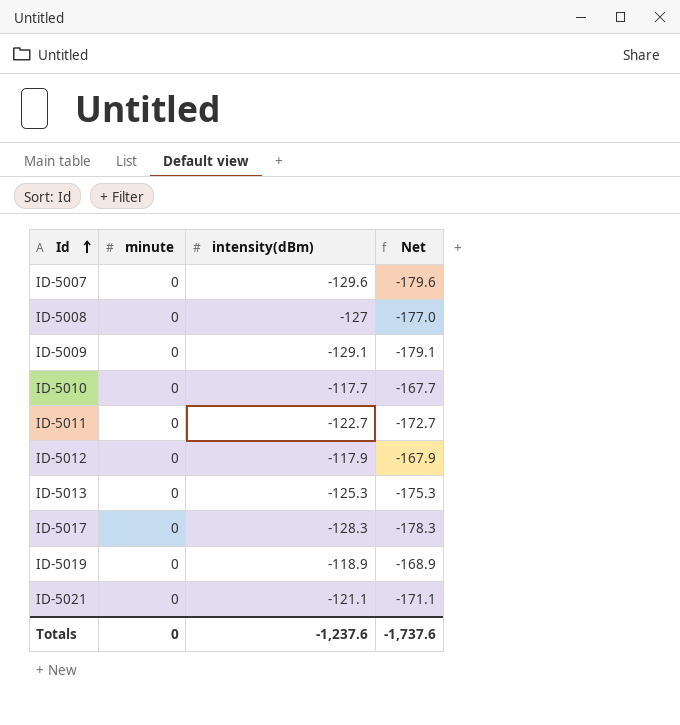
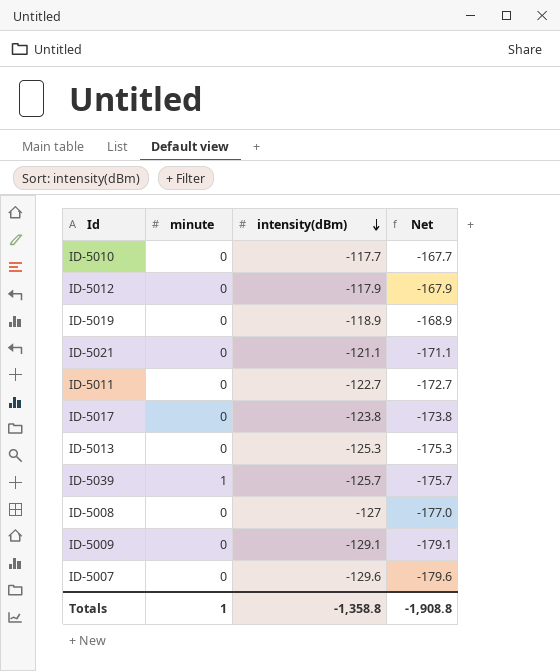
row order: Id ascending -> intensity(dBm) descending
ID-5017 | intensity(dBm): -128.3 -> -123.8
ID-5017 | Net: -178.3 -> -173.8
row ID-5039: none -> 1 | -125.7 | -175.7
Totals | minute: 0 -> 1
Totals | intensity(dBm): -1,237.6 -> -1,358.8
Totals | Net: -1,737.6 -> -1,908.8

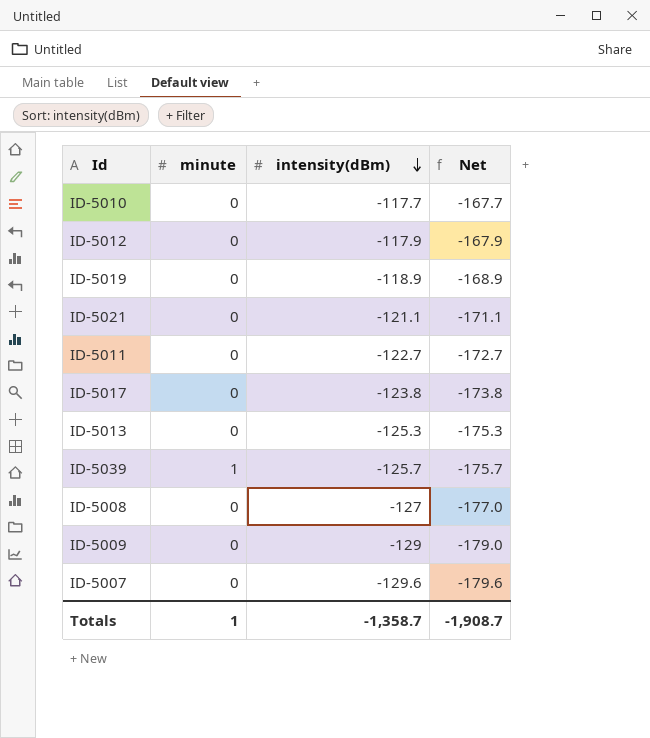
ID-5009 | intensity(dBm): -129.1 -> -129
ID-5009 | Net: -179.1 -> -179.0
Totals | intensity(dBm): -1,358.8 -> -1,358.7
Totals | Net: -1,908.8 -> -1,908.7

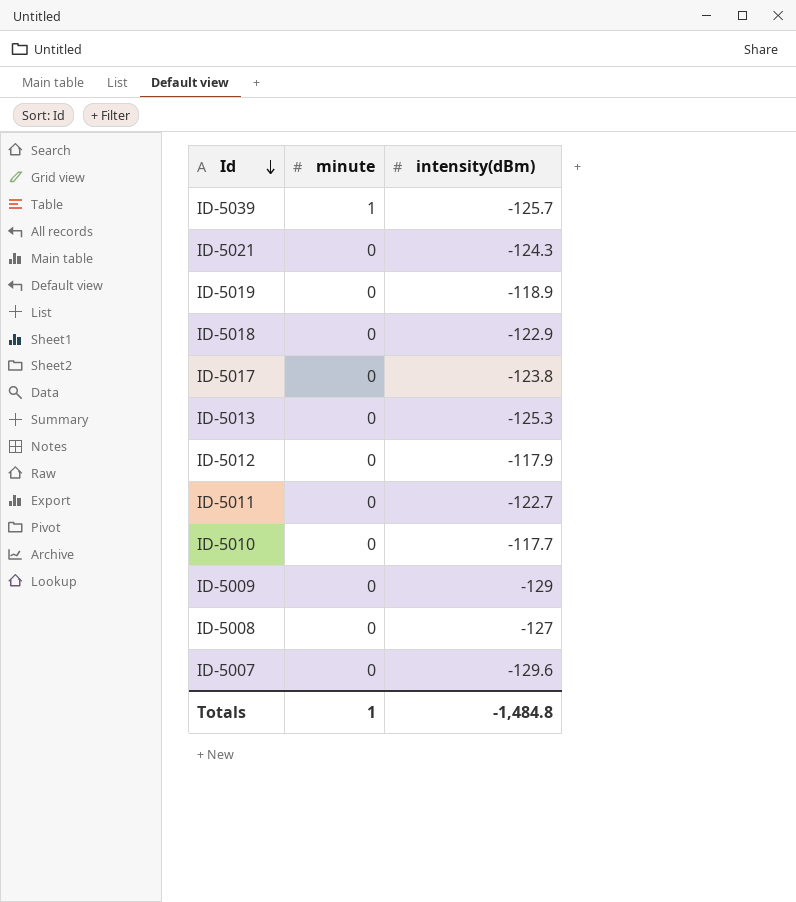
row order: intensity(dBm) descending -> Id descending
column Net | formula: [intensity(dBm)] - 50 -> none
ID-5021 | intensity(dBm): -121.1 -> -124.3
row ID-5018: none -> 0 | -122.9
Totals | intensity(dBm): -1,358.7 -> -1,484.8

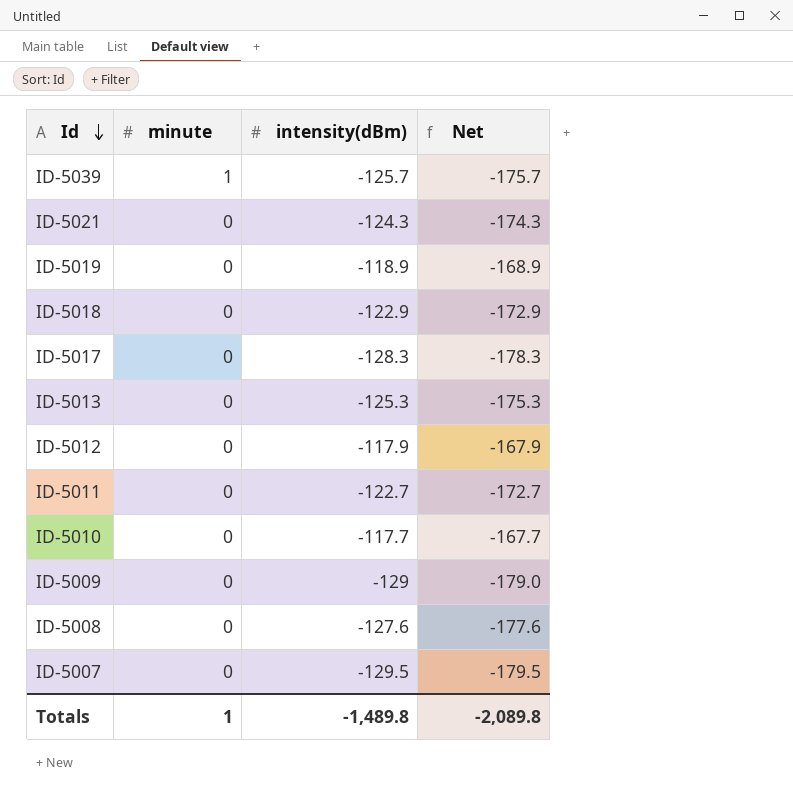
column Net | formula: none -> [intensity(dBm)] - 50
ID-5017 | intensity(dBm): -123.8 -> -128.3
ID-5008 | intensity(dBm): -127 -> -127.6
ID-5007 | intensity(dBm): -129.6 -> -129.5
Totals | intensity(dBm): -1,484.8 -> -1,489.8

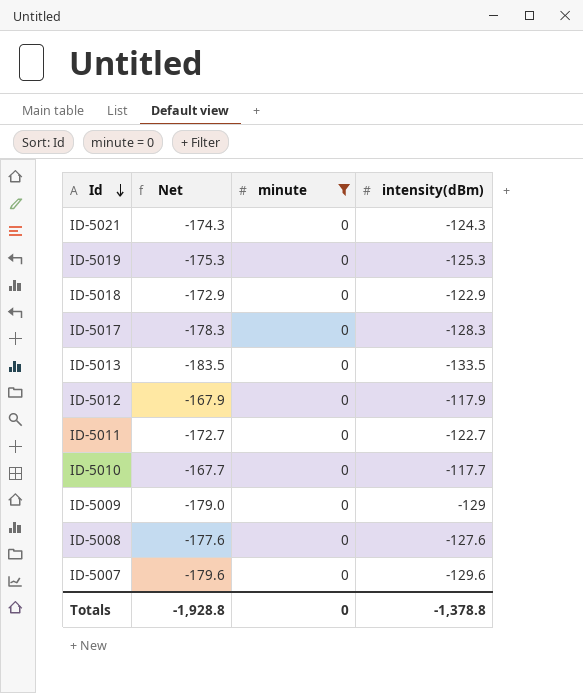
filter: none -> minute = 0
column Net | position: 4 -> 2
ID-5019 | Net: -168.9 -> -175.3
ID-5019 | intensity(dBm): -118.9 -> -125.3
ID-5013 | Net: -175.3 -> -183.5
ID-5013 | intensity(dBm): -125.3 -> -133.5
ID-5007 | Net: -179.5 -> -179.6
ID-5007 | intensity(dBm): -129.5 -> -129.6
Totals | Net: -2,089.8 -> -1,928.8
Totals | minute: 1 -> 0
Totals | intensity(dBm): -1,489.8 -> -1,378.8

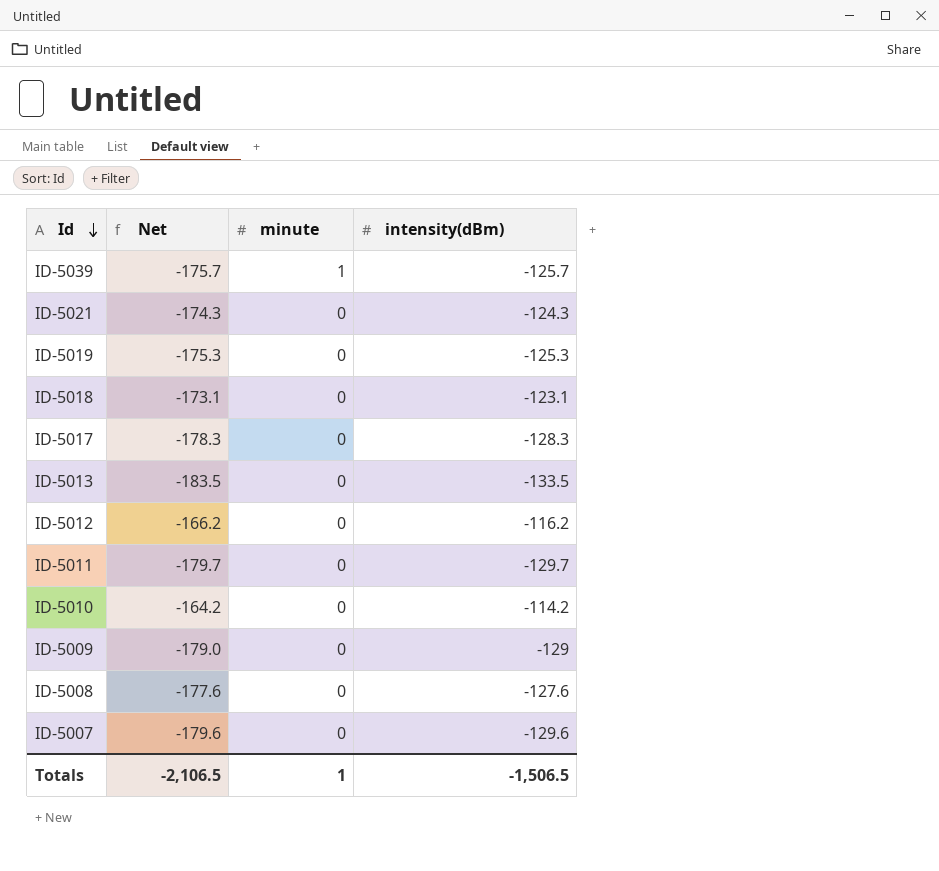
filter: minute = 0 -> none
ID-5018 | Net: -172.9 -> -173.1
ID-5018 | intensity(dBm): -122.9 -> -123.1
ID-5012 | Net: -167.9 -> -166.2
ID-5012 | intensity(dBm): -117.9 -> -116.2
ID-5011 | Net: -172.7 -> -179.7
ID-5011 | intensity(dBm): -122.7 -> -129.7
ID-5010 | Net: -167.7 -> -164.2
ID-5010 | intensity(dBm): -117.7 -> -114.2
Totals | Net: -1,928.8 -> -2,106.5
Totals | minute: 0 -> 1
Totals | intensity(dBm): -1,378.8 -> -1,506.5

